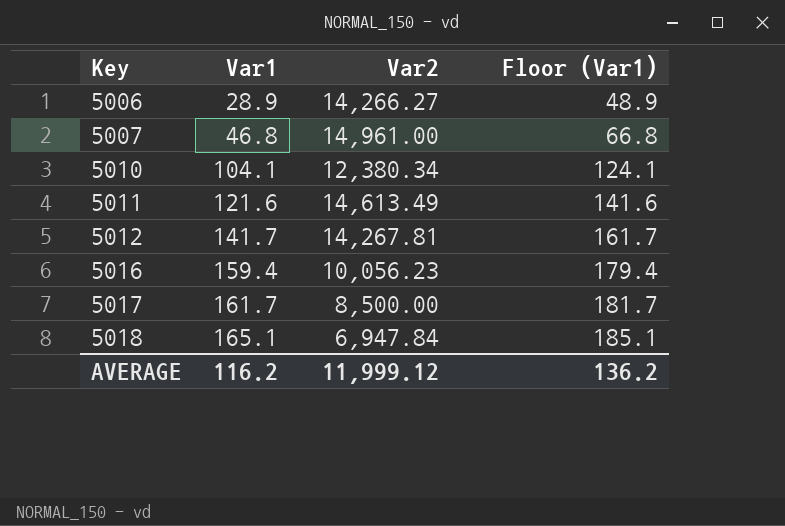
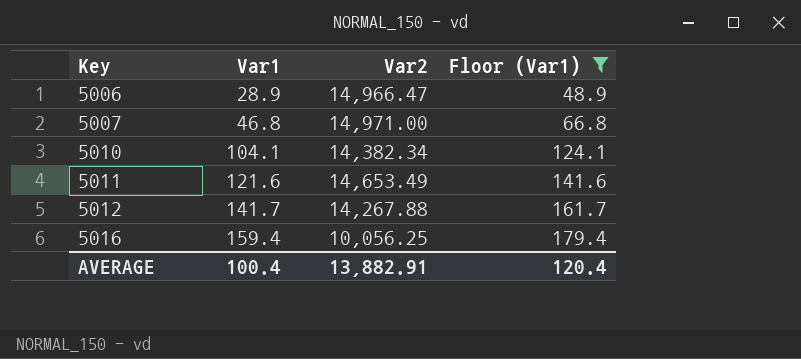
filter: none -> Floor (Var1) <= 179.4
5006 | Var2: 14,266.27 -> 14,966.47
5007 | Var2: 14,961.00 -> 14,971.00
5010 | Var2: 12,380.34 -> 14,382.34
5011 | Var2: 14,613.49 -> 14,653.49
5012 | Var2: 14,267.81 -> 14,267.88
5016 | Var2: 10,056.23 -> 10,056.25
AVERAGE | Var1: 116.2 -> 100.4
AVERAGE | Var2: 11,999.12 -> 13,882.91
AVERAGE | Floor (Var1): 136.2 -> 120.4

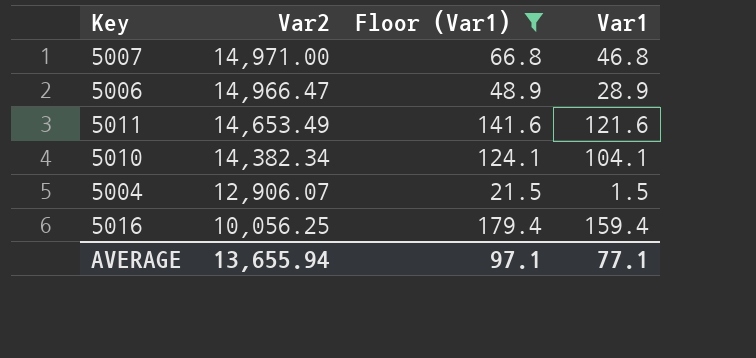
row order: Key ascending -> Var2 descending
column Var1 | position: 2 -> 4
row 5012: 141.7 | 14,267.88 | 161.7 -> none
row 5004: none -> 12,906.07 | 21.5 | 1.5
AVERAGE | Var2: 13,882.91 -> 13,655.94
AVERAGE | Floor (Var1): 120.4 -> 97.1
AVERAGE | Var1: 100.4 -> 77.1

